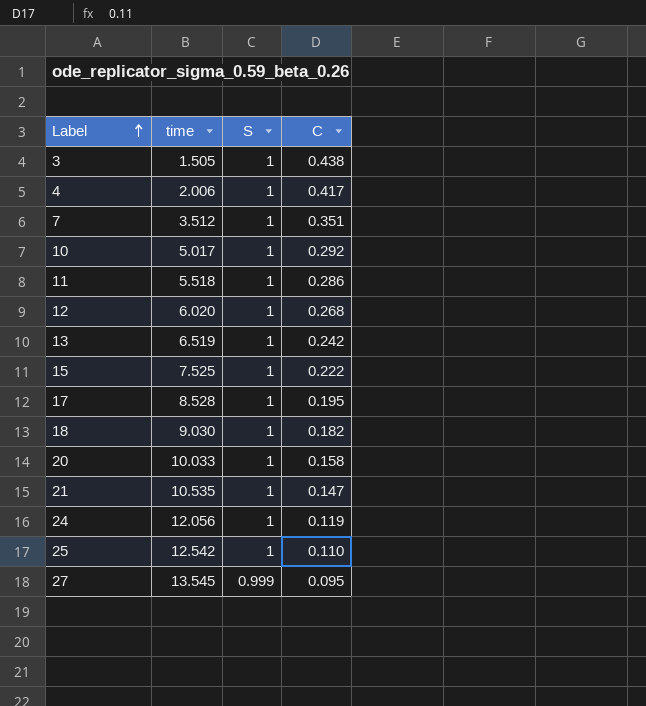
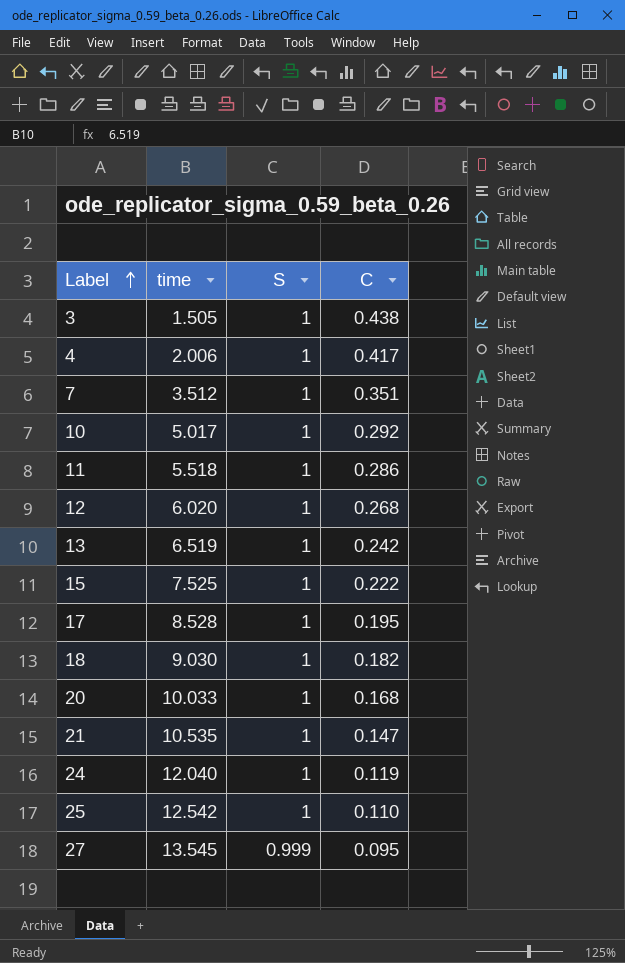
20 | C: 0.158 -> 0.168
24 | time: 12.056 -> 12.040

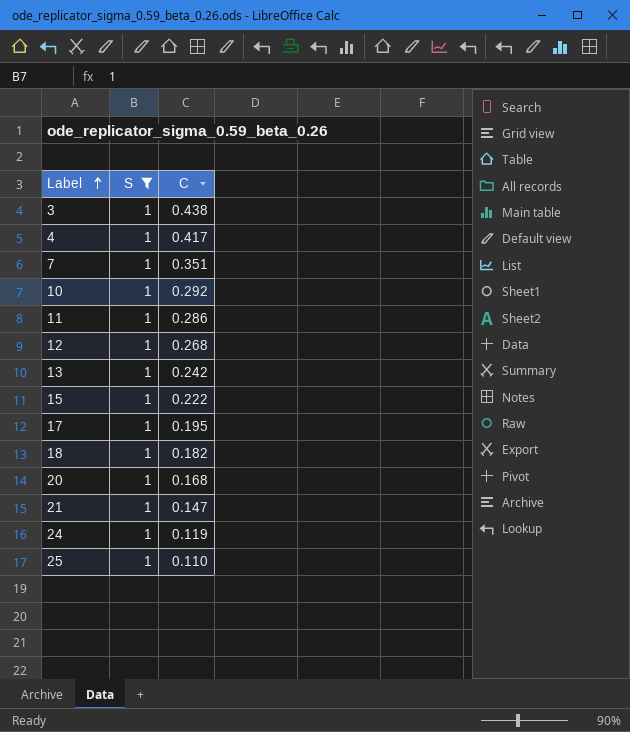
filter: none -> S = 1
column time | position: 2 -> none

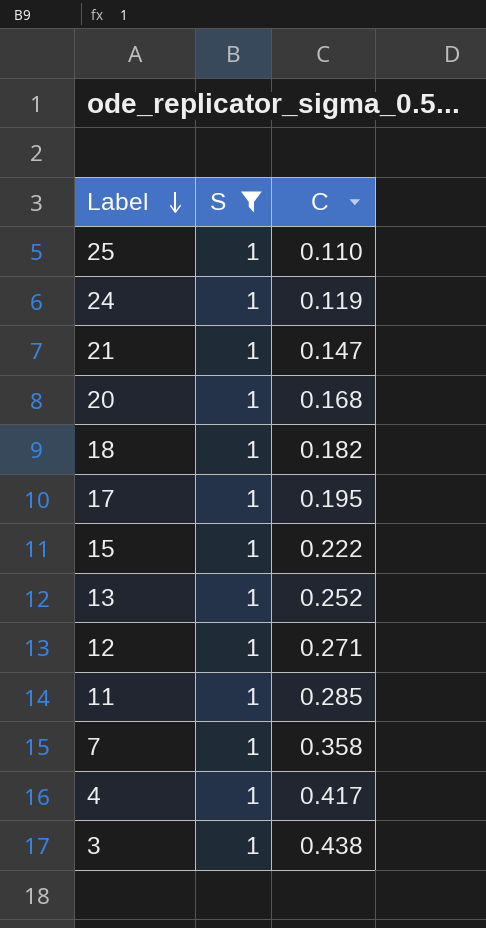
row order: Label ascending -> Label descending
row 10: 1 | 0.292 -> none
13 | C: 0.242 -> 0.252
12 | C: 0.268 -> 0.271
11 | C: 0.286 -> 0.285
7 | C: 0.351 -> 0.358

